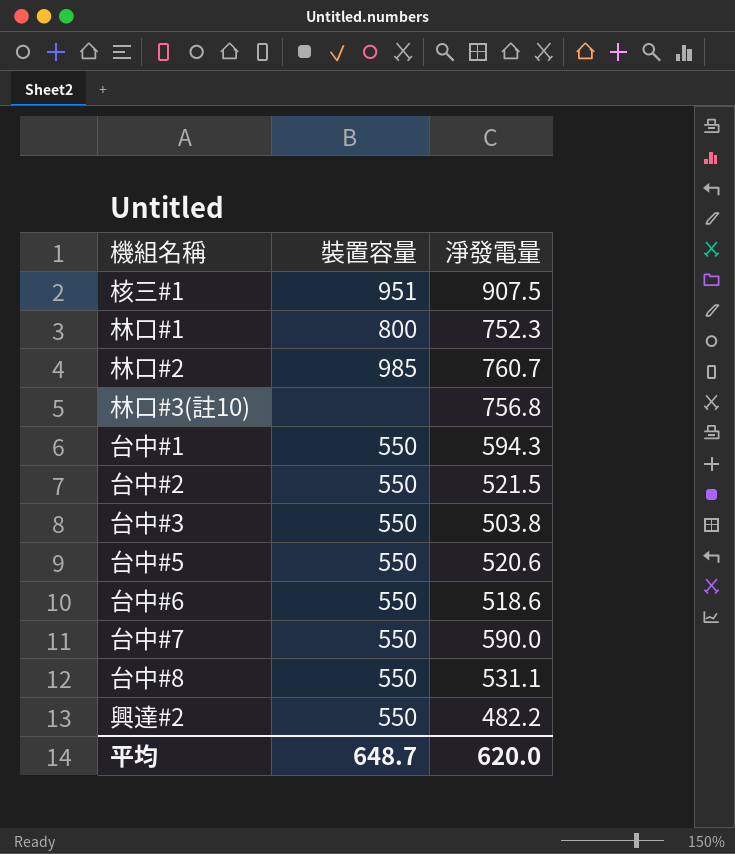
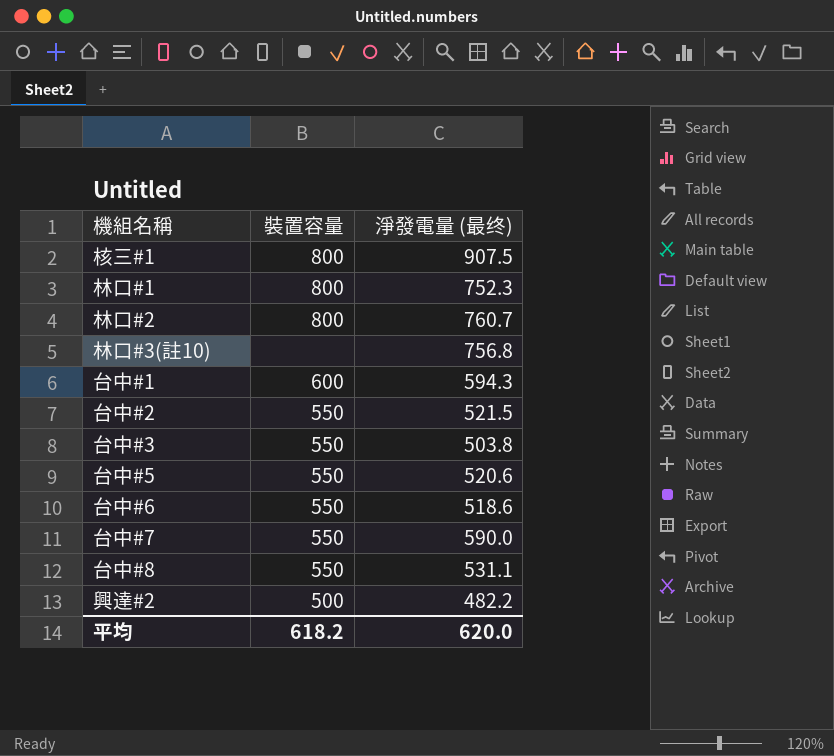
column name: 淨發電量 -> 淨發電量 (最终)
核三#1 | 裝置容量: 951 -> 800
林口#2 | 裝置容量: 985 -> 800
台中#1 | 裝置容量: 550 -> 600
興達#2 | 裝置容量: 550 -> 500
平均 | 裝置容量: 648.7 -> 618.2

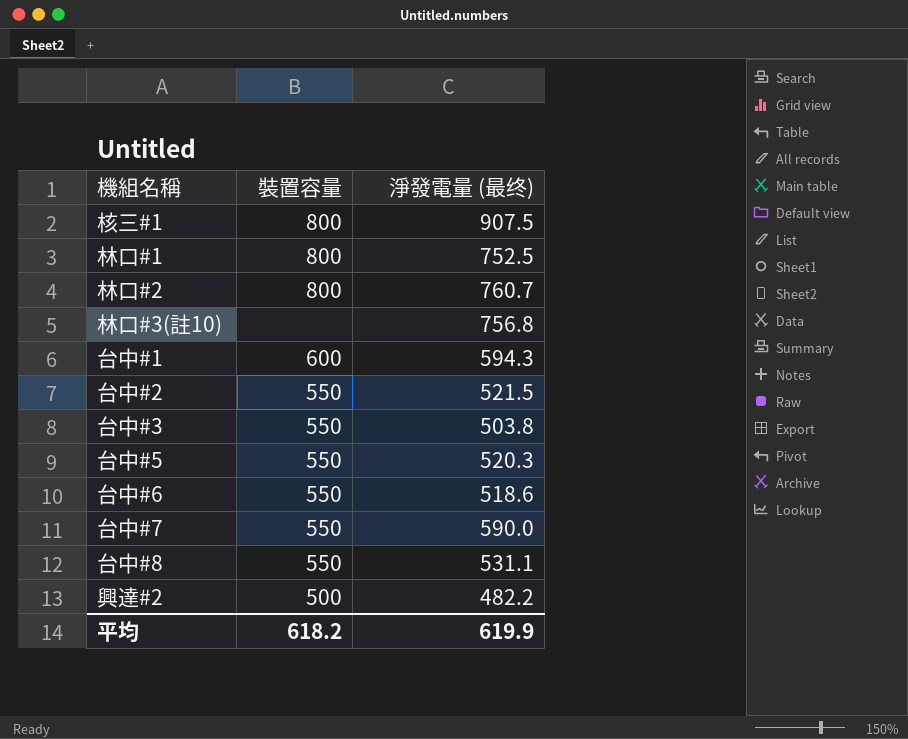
林口#1 | 淨發電量 (最终): 752.3 -> 752.5
台中#5 | 淨發電量 (最终): 520.6 -> 520.3
平均 | 淨發電量 (最终): 620.0 -> 619.9

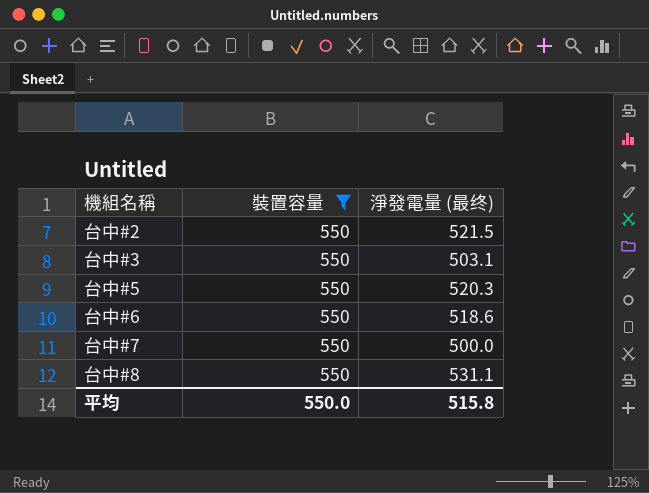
filter: none -> 裝置容量 = 550
台中#3 | 淨發電量 (最终): 503.8 -> 503.1
台中#7 | 淨發電量 (最终): 590.0 -> 500.0
平均 | 裝置容量: 618.2 -> 550.0
平均 | 淨發電量 (最终): 619.9 -> 515.8

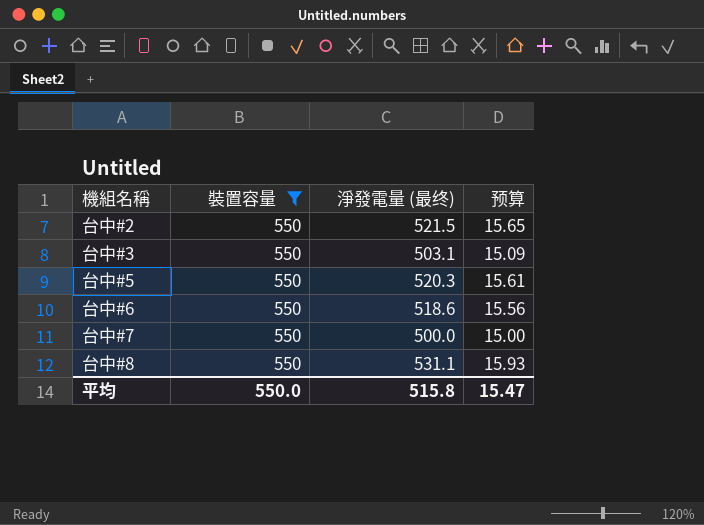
column 预算 | formula: none -> [淨發電量 (最终)] * 0.03

